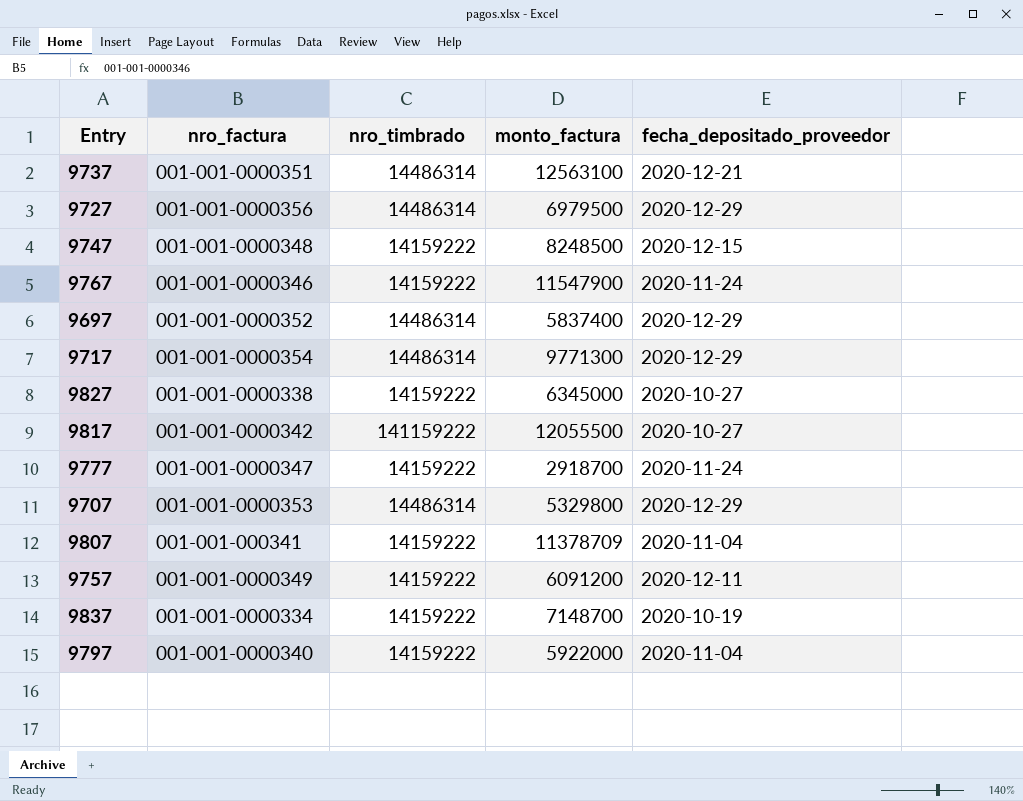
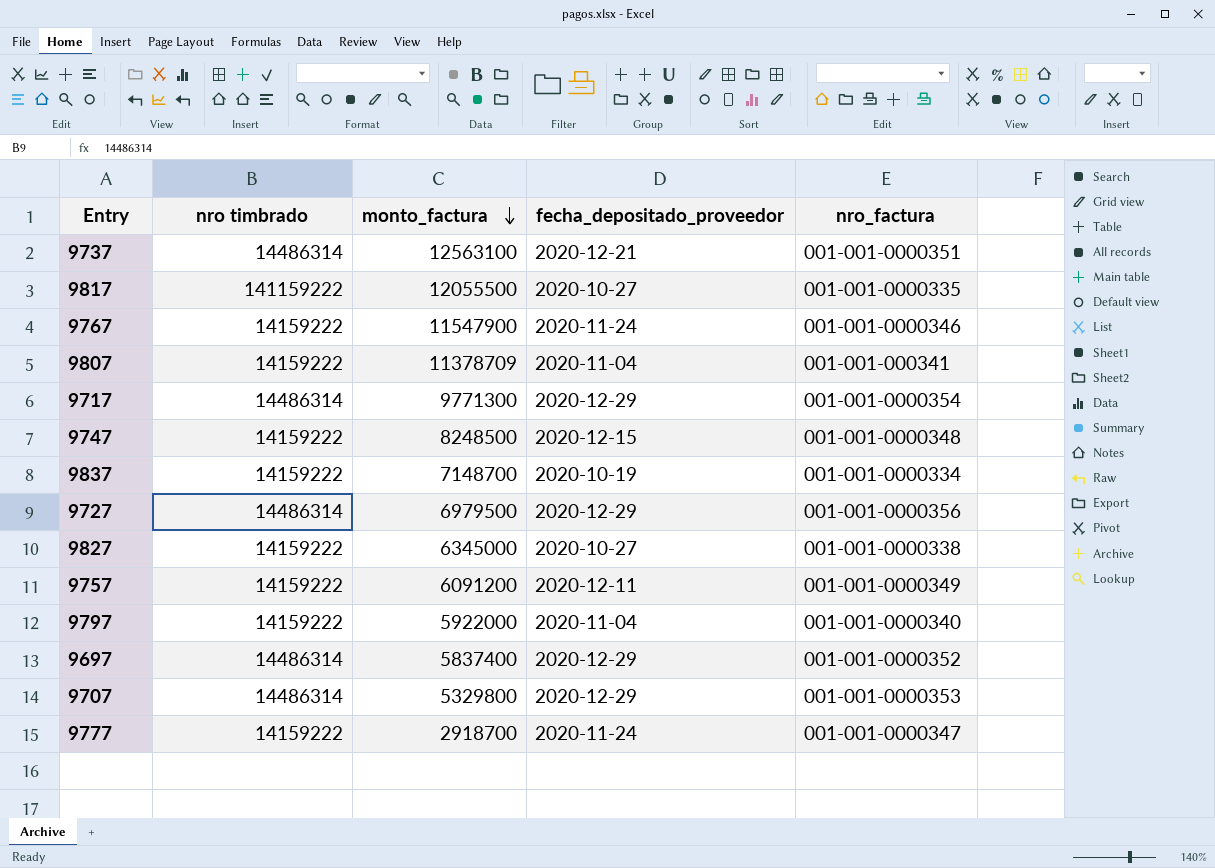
row order: none -> monto_factura descending
column name: nro_timbrado -> nro timbrado
column nro_factura | position: 2 -> 5
9817 | nro_factura: 001-001-0000342 -> 001-001-0000335

